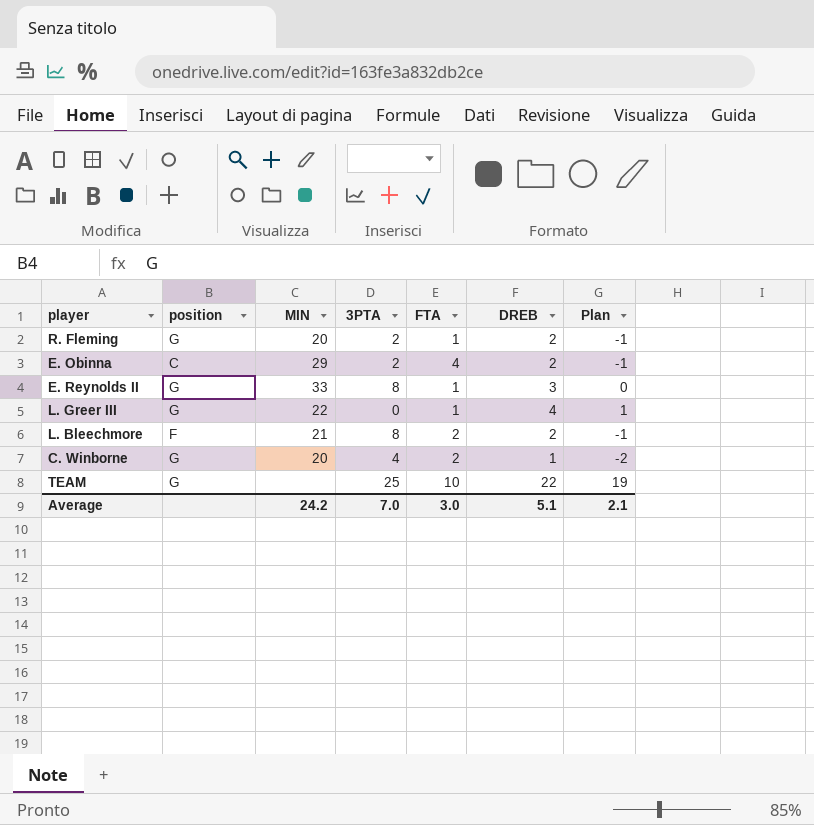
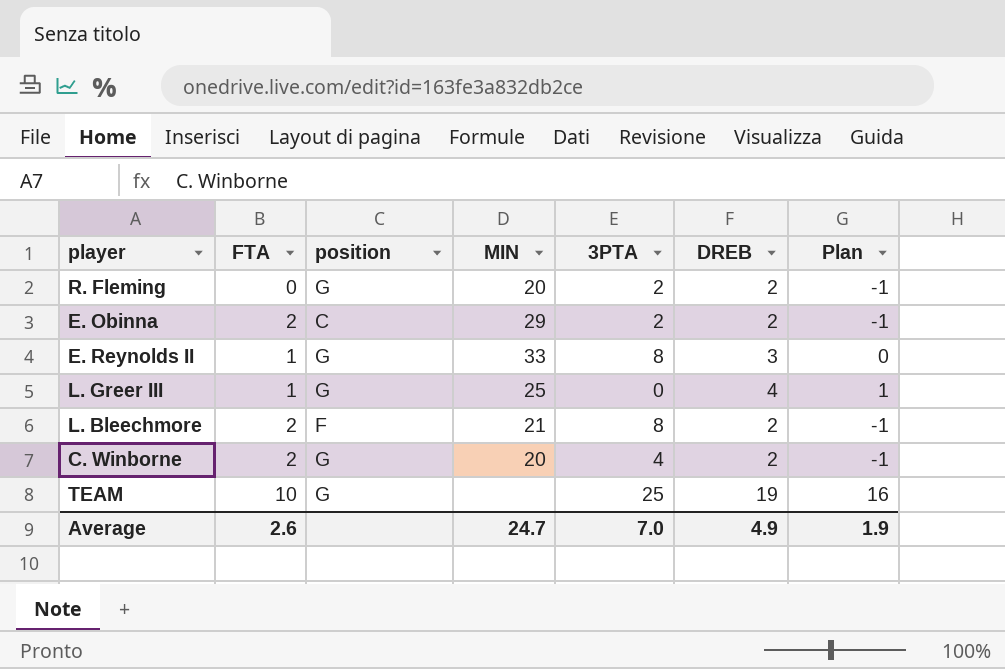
column FTA | position: 5 -> 2
R. Fleming | FTA: 1 -> 0
E. Obinna | FTA: 4 -> 2
L. Greer III | MIN: 22 -> 25
C. Winborne | DREB: 1 -> 2
C. Winborne | Plan: -2 -> -1
TEAM | DREB: 22 -> 19
TEAM | Plan: 19 -> 16
Average | FTA: 3.0 -> 2.6
Average | MIN: 24.2 -> 24.7
Average | DREB: 5.1 -> 4.9
Average | Plan: 2.1 -> 1.9

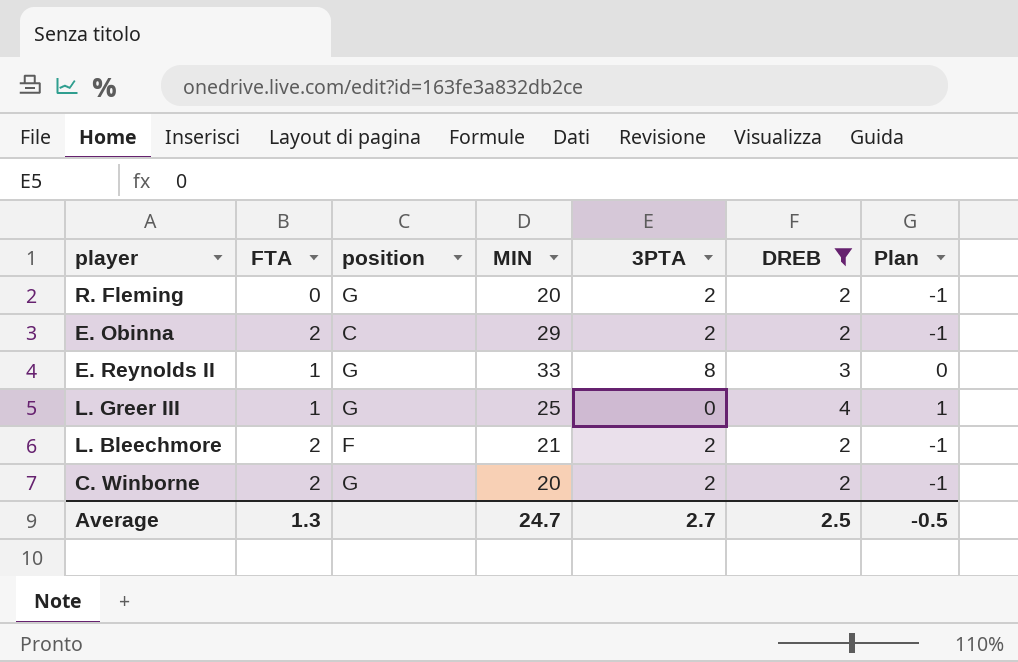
filter: none -> DREB != 19
L. Bleechmore | 3PTA: 8 -> 2
C. Winborne | 3PTA: 4 -> 2
Average | FTA: 2.6 -> 1.3
Average | 3PTA: 7.0 -> 2.7
Average | DREB: 4.9 -> 2.5
Average | Plan: 1.9 -> -0.5

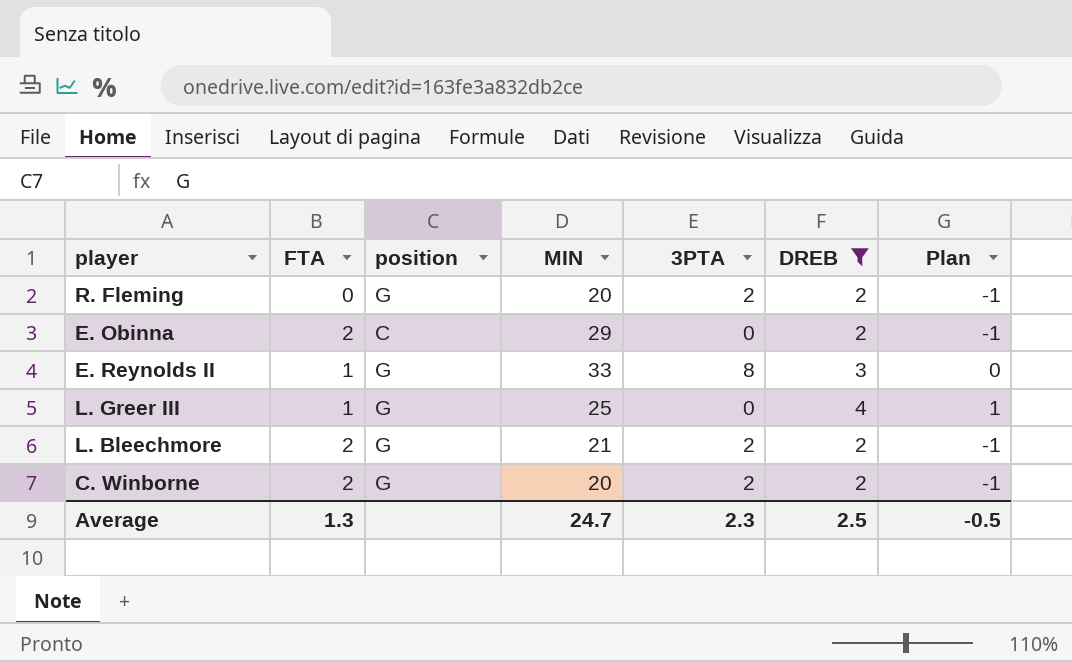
E. Obinna | 3PTA: 2 -> 0
L. Bleechmore | position: F -> G
Average | 3PTA: 2.7 -> 2.3

